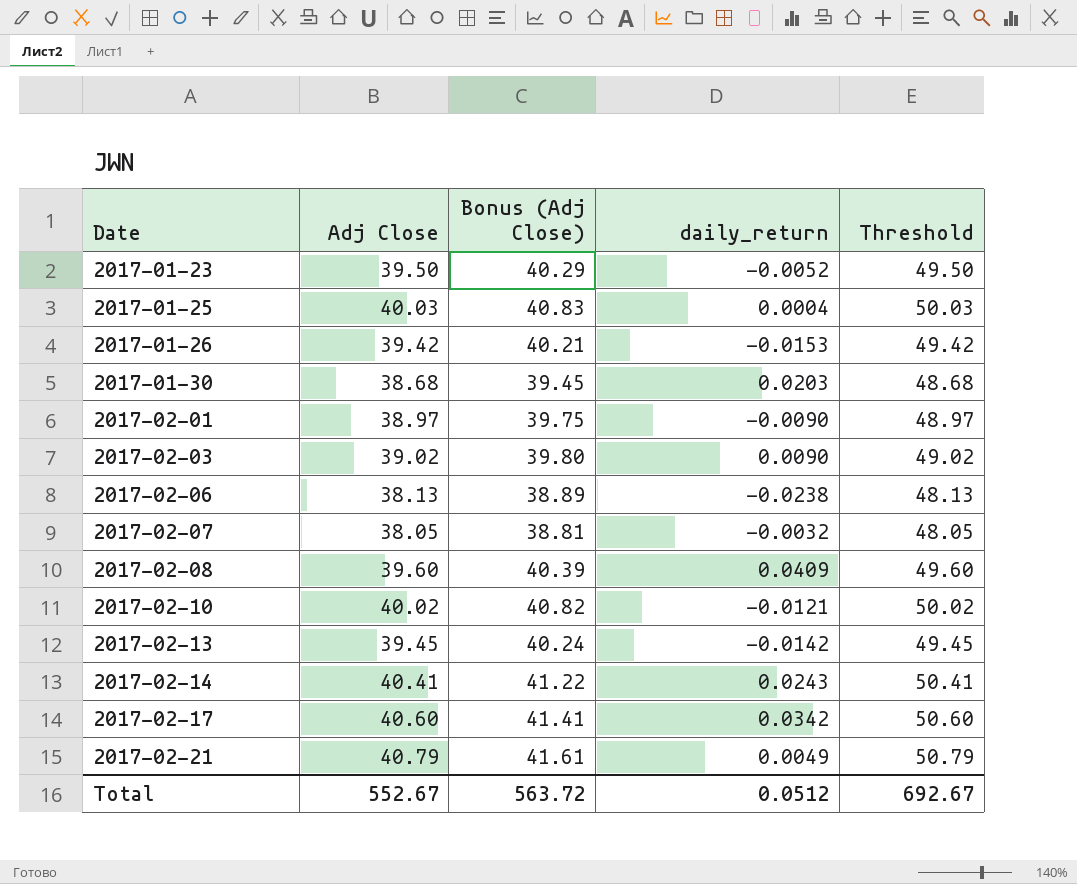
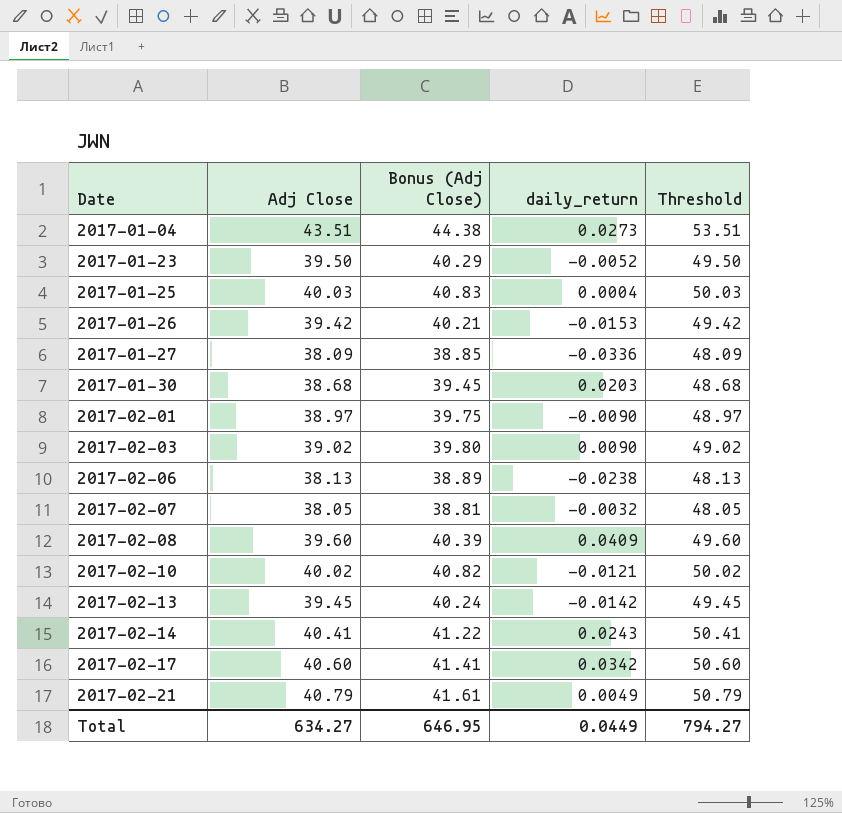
row 2017-01-04: none -> 43.51 | 44.38 | 0.0273 | 53.51
row 2017-01-27: none -> 38.09 | 38.85 | -0.0336 | 48.09
Total | Adj Close: 552.67 -> 634.27
Total | Bonus (Adj Close): 563.72 -> 646.95
Total | daily_return: 0.0512 -> 0.0449
Total | Threshold: 692.67 -> 794.27

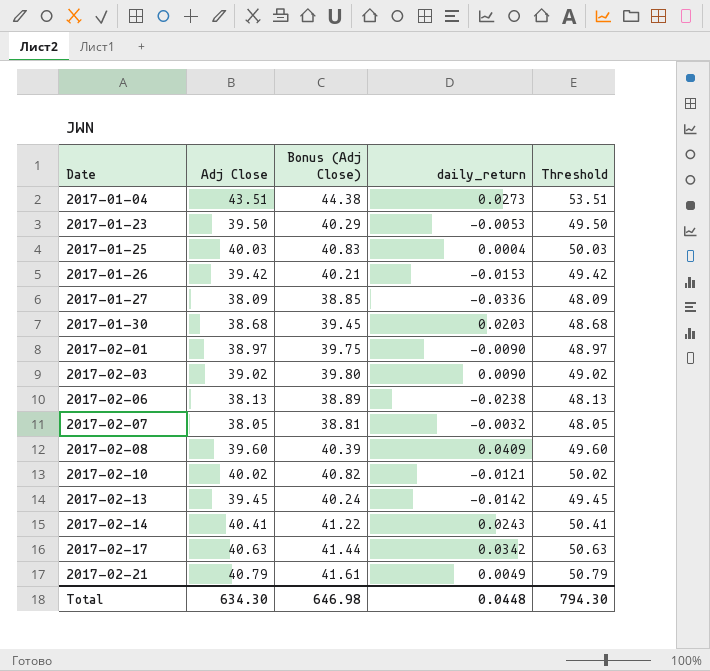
2017-01-23 | daily_return: -0.0052 -> -0.0053
2017-02-17 | Adj Close: 40.60 -> 40.63
2017-02-17 | Bonus (Adj Close): 41.41 -> 41.44
2017-02-17 | Threshold: 50.60 -> 50.63
Total | Adj Close: 634.27 -> 634.30
Total | Bonus (Adj Close): 646.95 -> 646.98
Total | daily_return: 0.0449 -> 0.0448
Total | Threshold: 794.27 -> 794.30

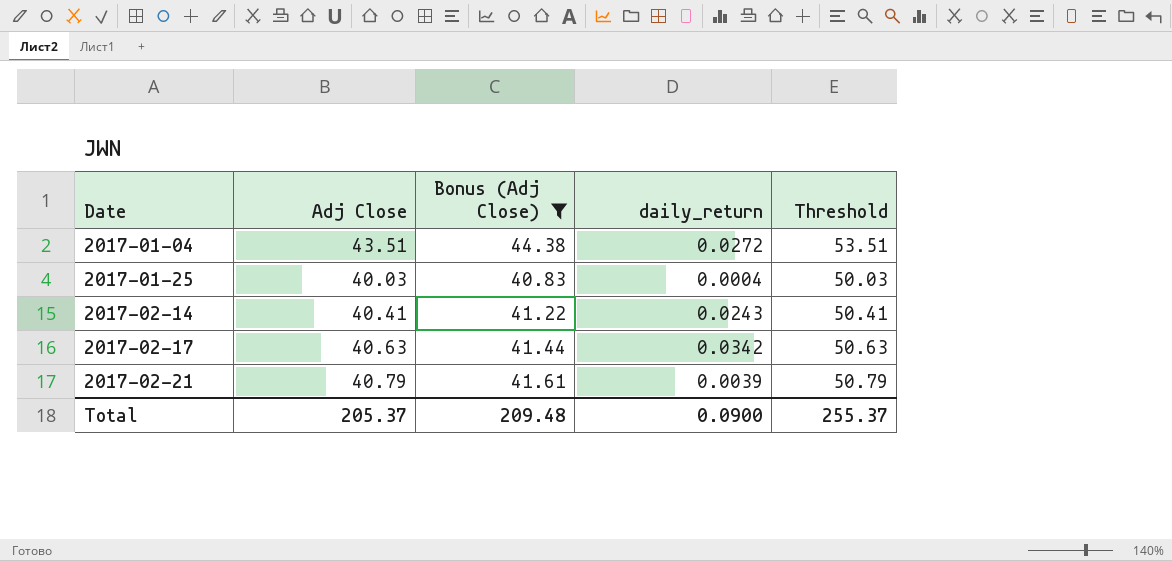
filter: none -> Bonus (Adj Close) >= 40.83
2017-01-04 | daily_return: 0.0273 -> 0.0272
2017-02-21 | daily_return: 0.0049 -> 0.0039
Total | Adj Close: 634.30 -> 205.37
Total | Bonus (Adj Close): 646.98 -> 209.48
Total | daily_return: 0.0448 -> 0.0900
Total | Threshold: 794.30 -> 255.37

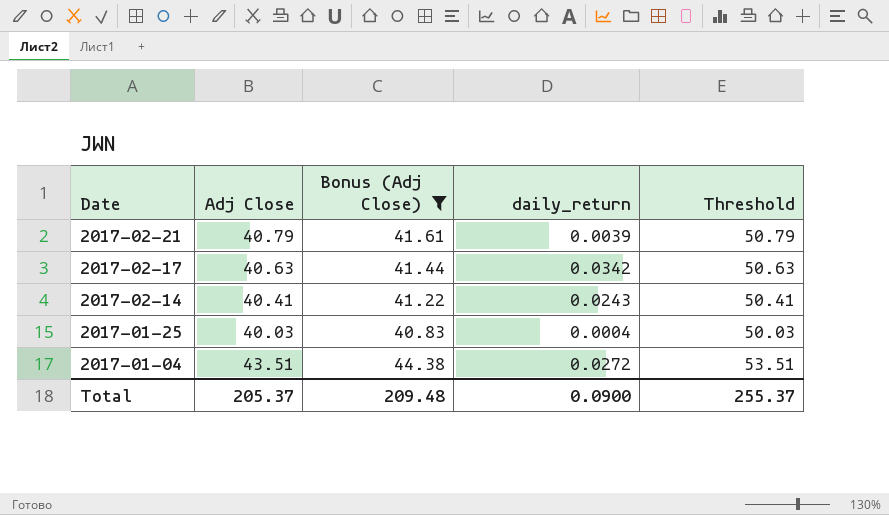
row order: Date ascending -> Date descending

